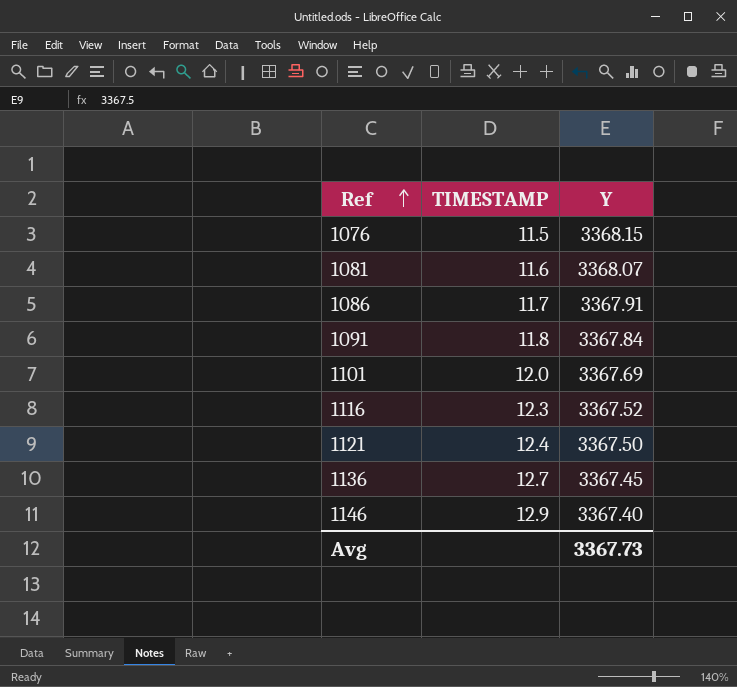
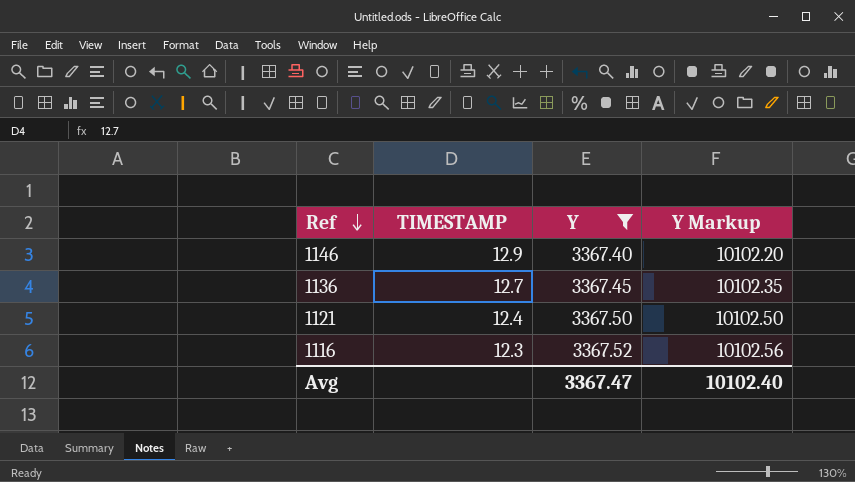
filter: none -> Y <= 3367.52
row order: Ref ascending -> Ref descending
column Y Markup | formula: none -> [Y] * 3
Avg | Y: 3367.73 -> 3367.47

